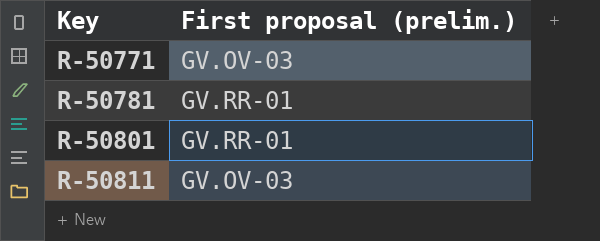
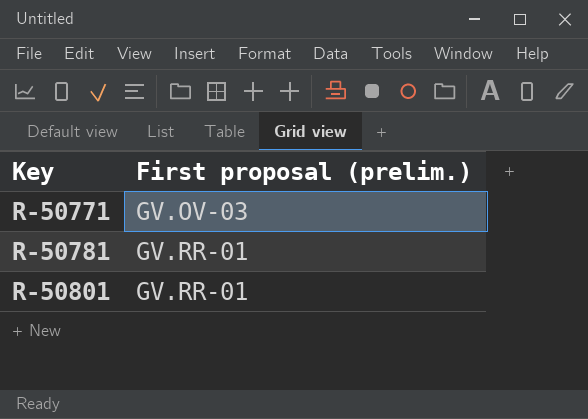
row R-50811: GV.OV-03 -> none

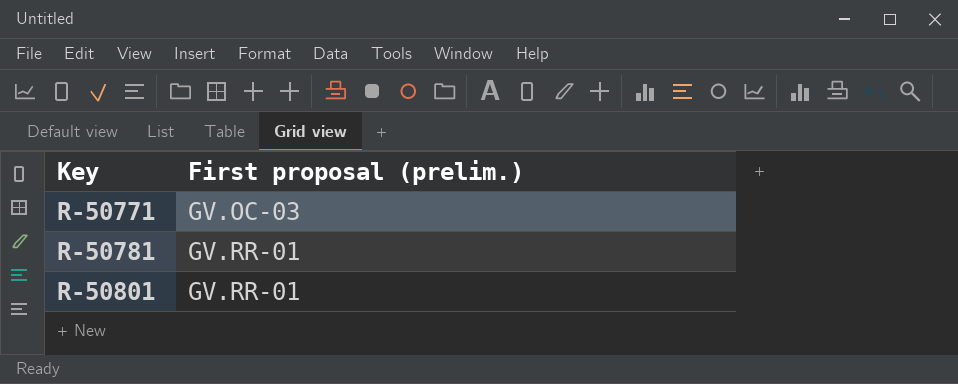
R-50771 | First proposal (prelim.): GV.OV-03 -> GV.OC-03

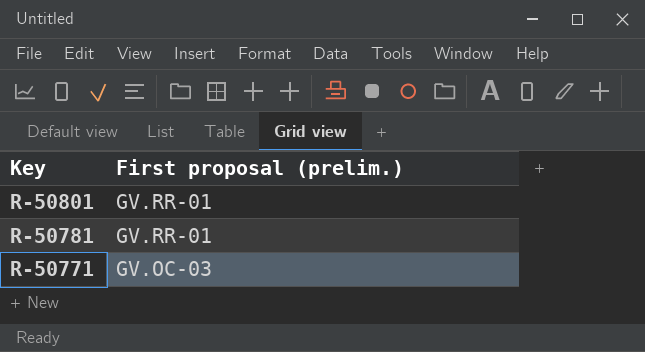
row order: Key ascending -> Key descending

